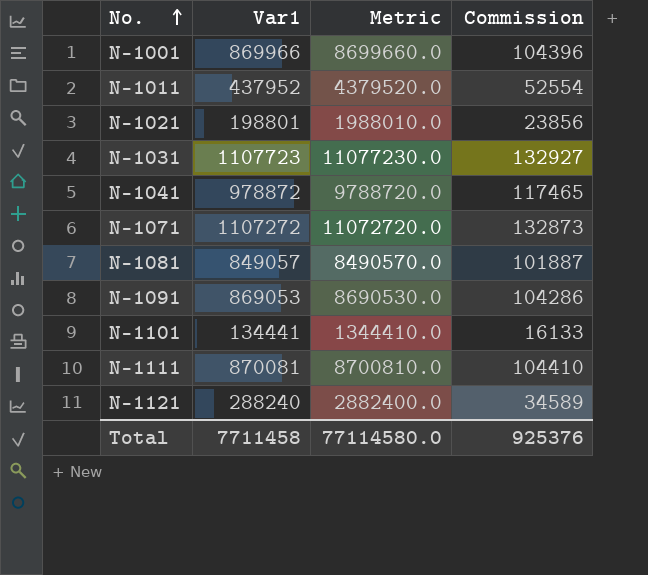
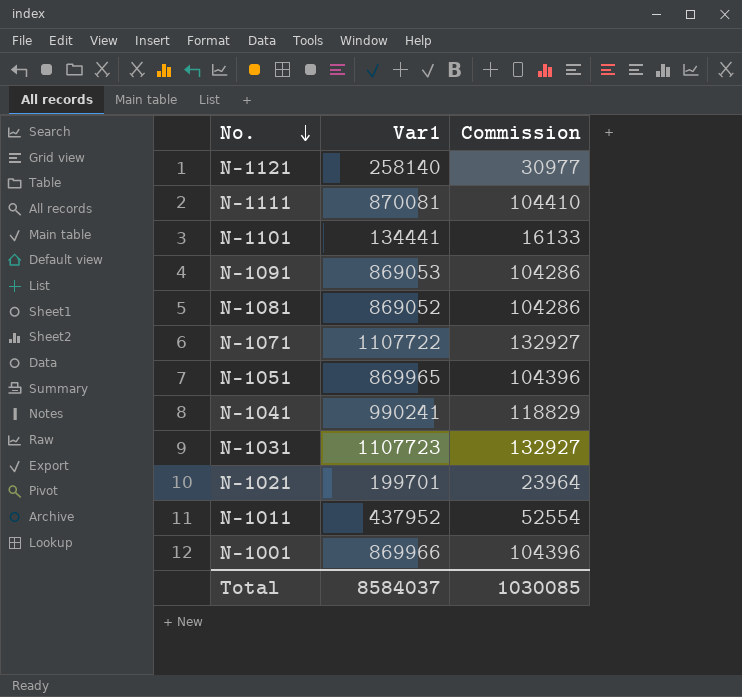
row order: No. ascending -> No. descending
column Metric | formula: [Var1] * 10 -> none
N-1121 | Var1: 288240 -> 258140
N-1121 | Commission: 34589 -> 30977
N-1081 | Var1: 849057 -> 869052
N-1081 | Commission: 101887 -> 104286
N-1071 | Var1: 1107272 -> 1107722
N-1071 | Commission: 132873 -> 132927
row N-1051: none -> 869965 | 104396
N-1041 | Var1: 978872 -> 990241
N-1041 | Commission: 117465 -> 118829
N-1021 | Var1: 198801 -> 199701
N-1021 | Commission: 23856 -> 23964
Total | Var1: 7711458 -> 8584037
Total | Commission: 925376 -> 1030085

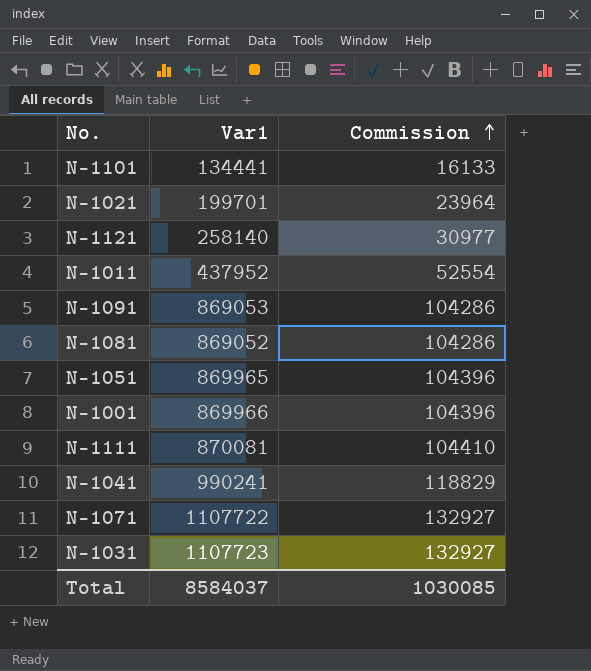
row order: No. descending -> Commission ascending

